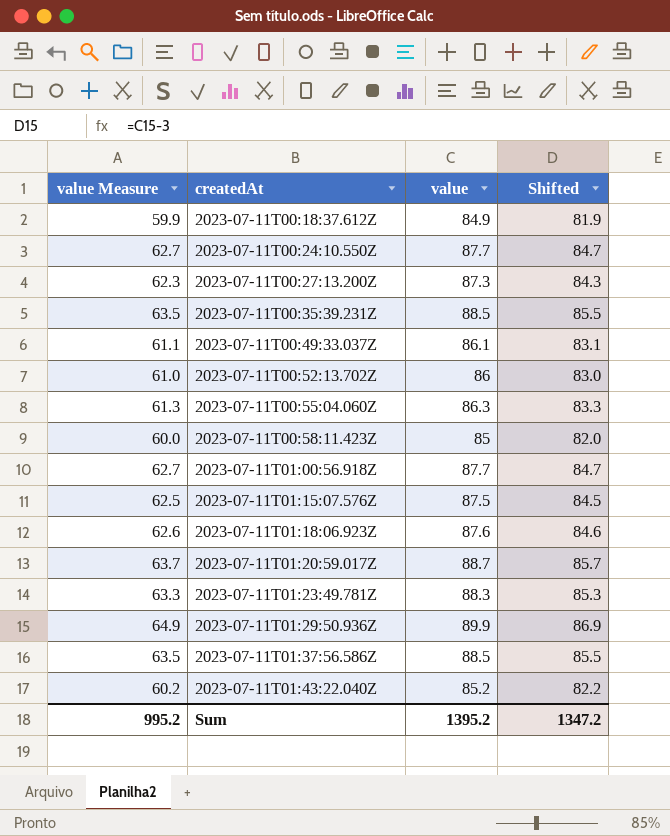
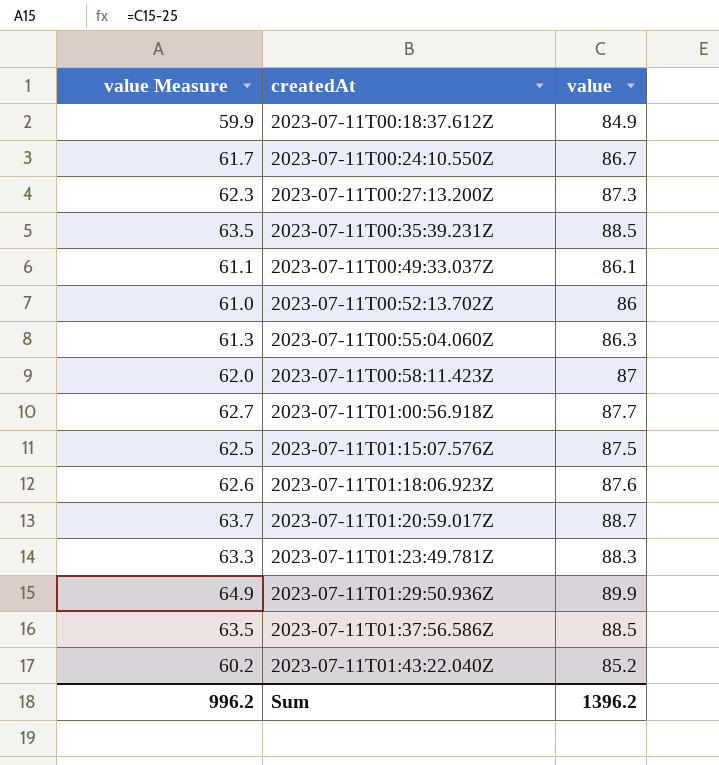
column Shifted | formula: [value] - 3 -> none
2023-07-11T00:24:10.550Z | value Measure: 62.7 -> 61.7
2023-07-11T00:24:10.550Z | value: 87.7 -> 86.7
2023-07-11T00:58:11.423Z | value Measure: 60.0 -> 62.0
2023-07-11T00:58:11.423Z | value: 85 -> 87
Sum | value Measure: 995.2 -> 996.2
Sum | value: 1395.2 -> 1396.2

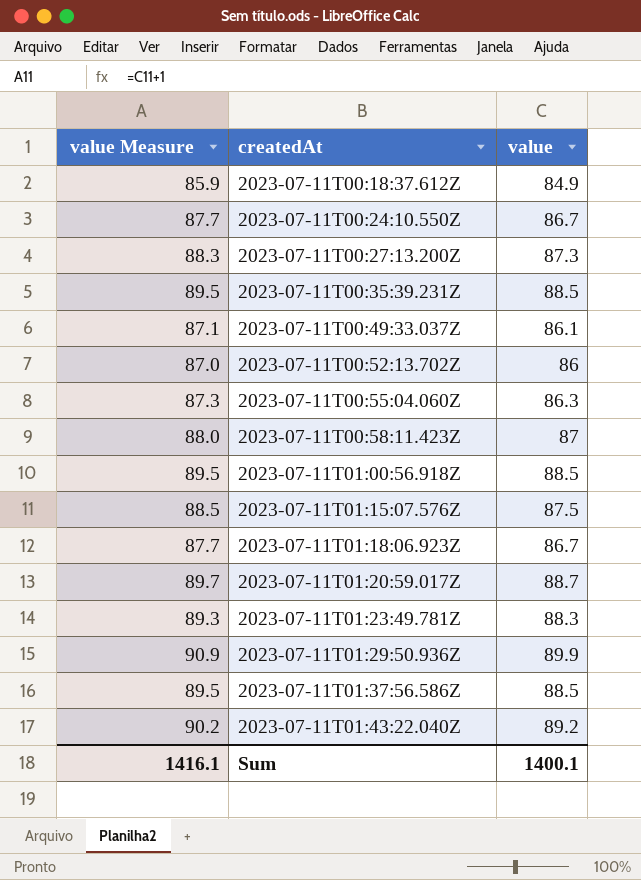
column value Measure | formula: [value] - 25 -> [value] + 1
2023-07-11T01:00:56.918Z | value: 87.7 -> 88.5
2023-07-11T01:18:06.923Z | value: 87.6 -> 86.7
2023-07-11T01:43:22.040Z | value: 85.2 -> 89.2
Sum | value Measure: 996.2 -> 1416.1
Sum | value: 1396.2 -> 1400.1

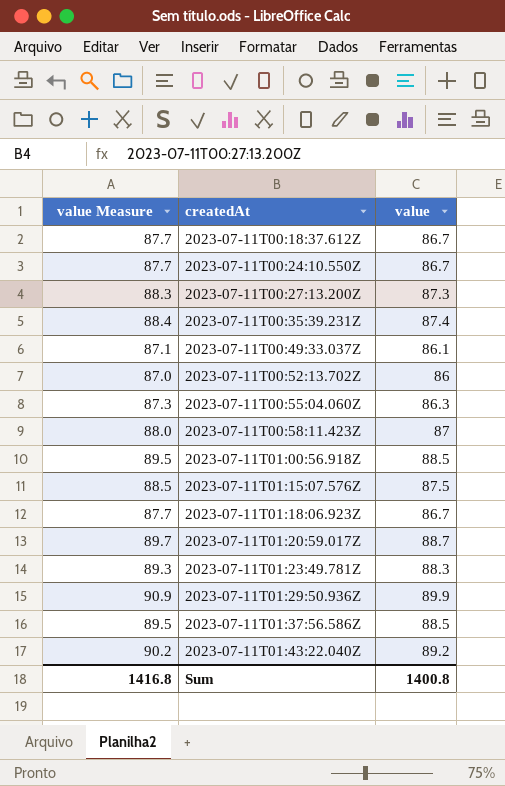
2023-07-11T00:18:37.612Z | value Measure: 85.9 -> 87.7
2023-07-11T00:18:37.612Z | value: 84.9 -> 86.7
2023-07-11T00:35:39.231Z | value Measure: 89.5 -> 88.4
2023-07-11T00:35:39.231Z | value: 88.5 -> 87.4
Sum | value Measure: 1416.1 -> 1416.8
Sum | value: 1400.1 -> 1400.8

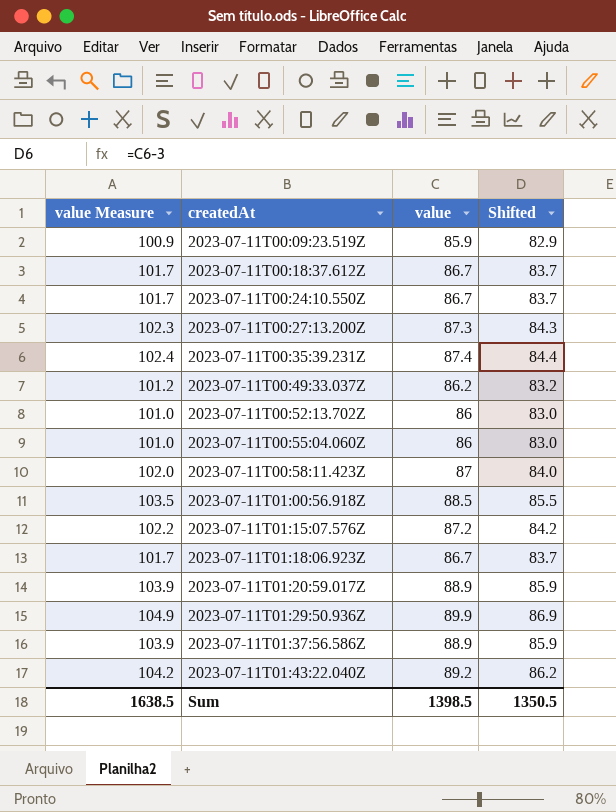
column value Measure | formula: [value] + 1 -> [value] + 15
column Shifted | formula: none -> [value] - 3
row 2023-07-11T01:23:49.781Z: 89.3 | 88.3 -> none
row 2023-07-11T00:09:23.519Z: none -> 100.9 | 85.9 | 82.9
2023-07-11T00:49:33.037Z | value: 86.1 -> 86.2
2023-07-11T00:55:04.060Z | value: 86.3 -> 86
2023-07-11T01:15:07.576Z | value: 87.5 -> 87.2
2023-07-11T01:20:59.017Z | value: 88.7 -> 88.9
2023-07-11T01:37:56.586Z | value: 88.5 -> 88.9
Sum | value Measure: 1416.8 -> 1638.5
Sum | value: 1400.8 -> 1398.5

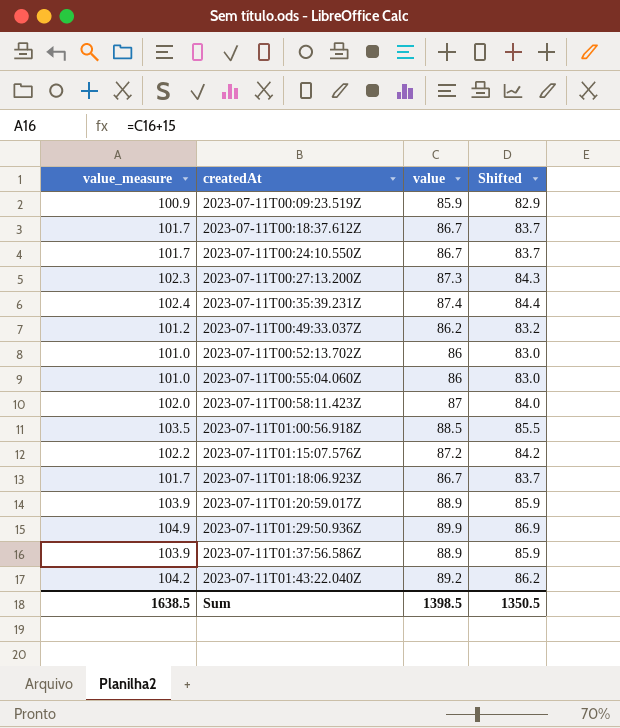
column name: value Measure -> value_measure

